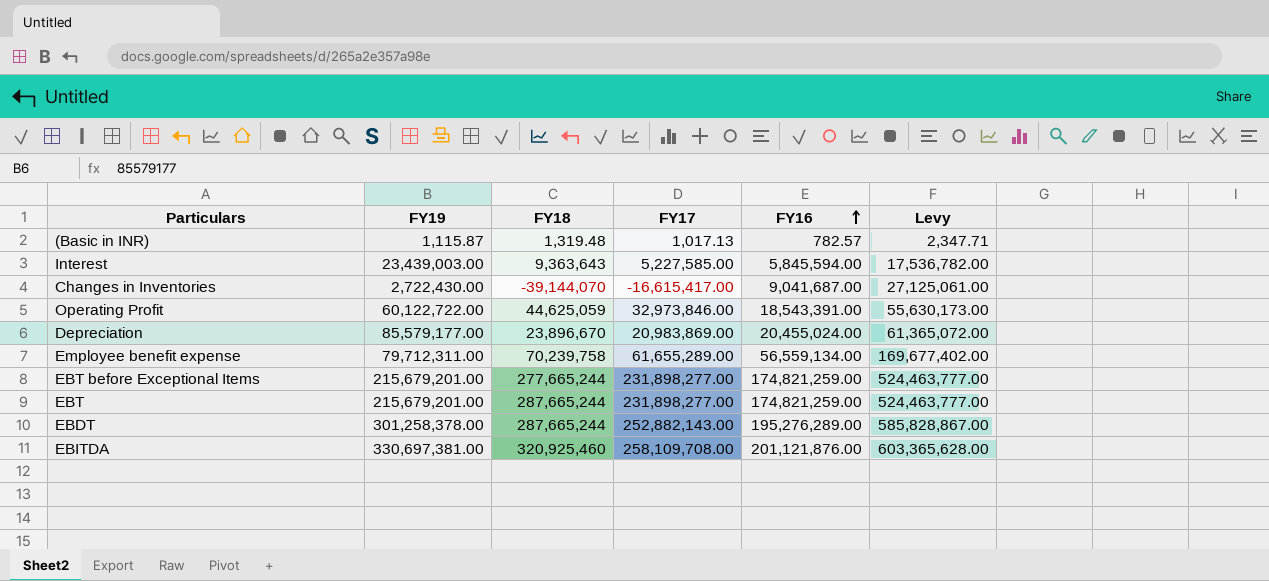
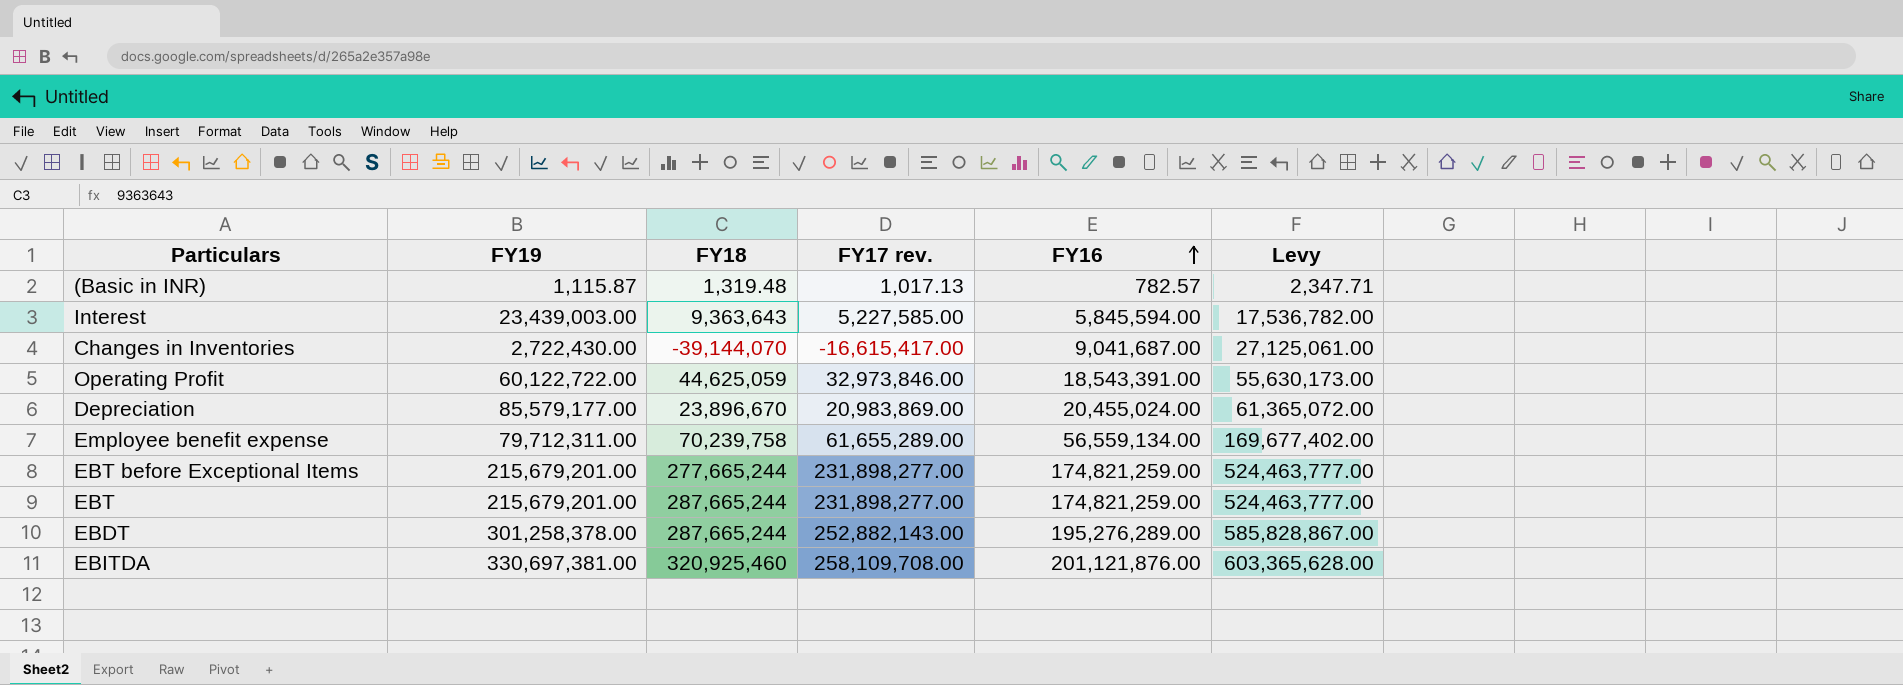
column name: FY17 -> FY17 rev.

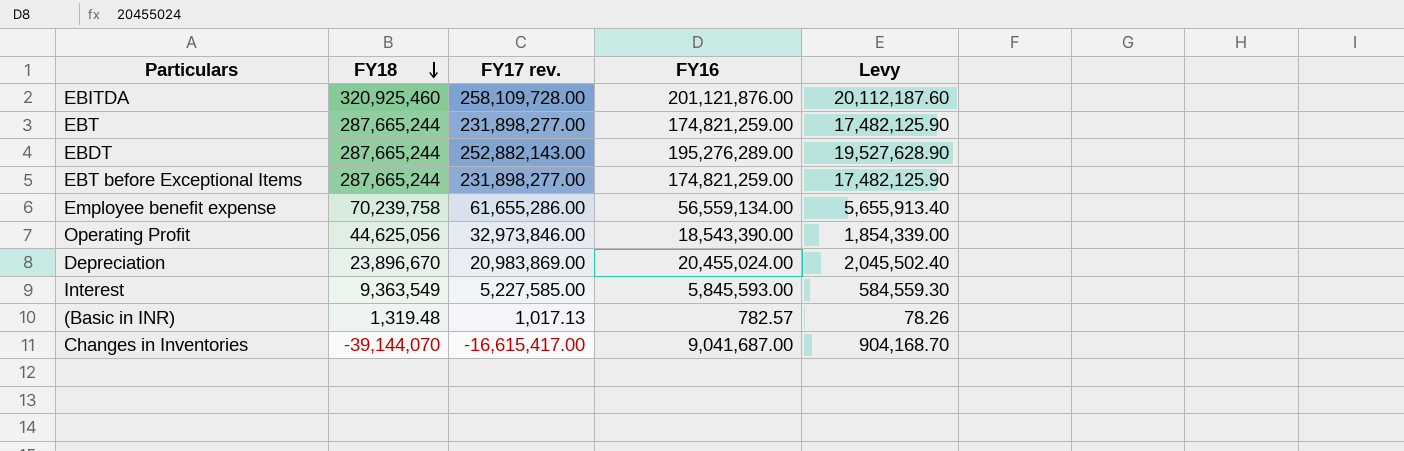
row order: FY16 ascending -> FY18 descending
column FY19 | position: 2 -> none
column Levy | formula: [FY16] * 3 -> [FY16] * 0.1
EBITDA | FY17 rev.: 258,109,708.00 -> 258,109,728.00
EBT before Exceptional Items | FY18: 277,665,244 -> 287,665,244
Employee benefit expense | FY17 rev.: 61,655,289.00 -> 61,655,286.00
Operating Profit | FY18: 44,625,059 -> 44,625,056
Operating Profit | FY16: 18,543,391.00 -> 18,543,390.00
Interest | FY18: 9,363,643 -> 9,363,549
Interest | FY16: 5,845,594.00 -> 5,845,593.00

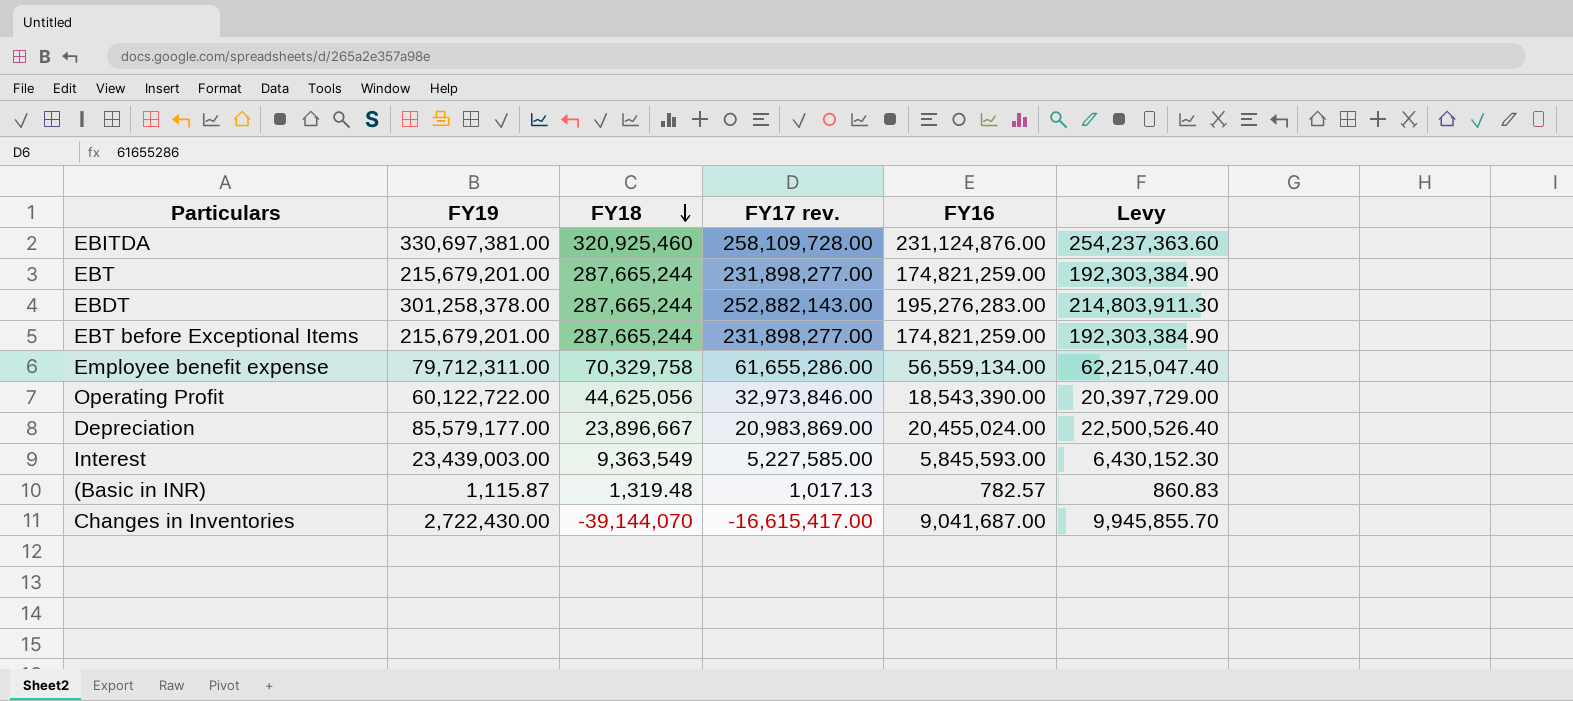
column FY19 | position: none -> 2
column Levy | formula: [FY16] * 0.1 -> [FY16] * 1.1
EBITDA | FY16: 201,121,876.00 -> 231,124,876.00
EBDT | FY16: 195,276,289.00 -> 195,276,283.00
Employee benefit expense | FY18: 70,239,758 -> 70,329,758
Depreciation | FY18: 23,896,670 -> 23,896,667

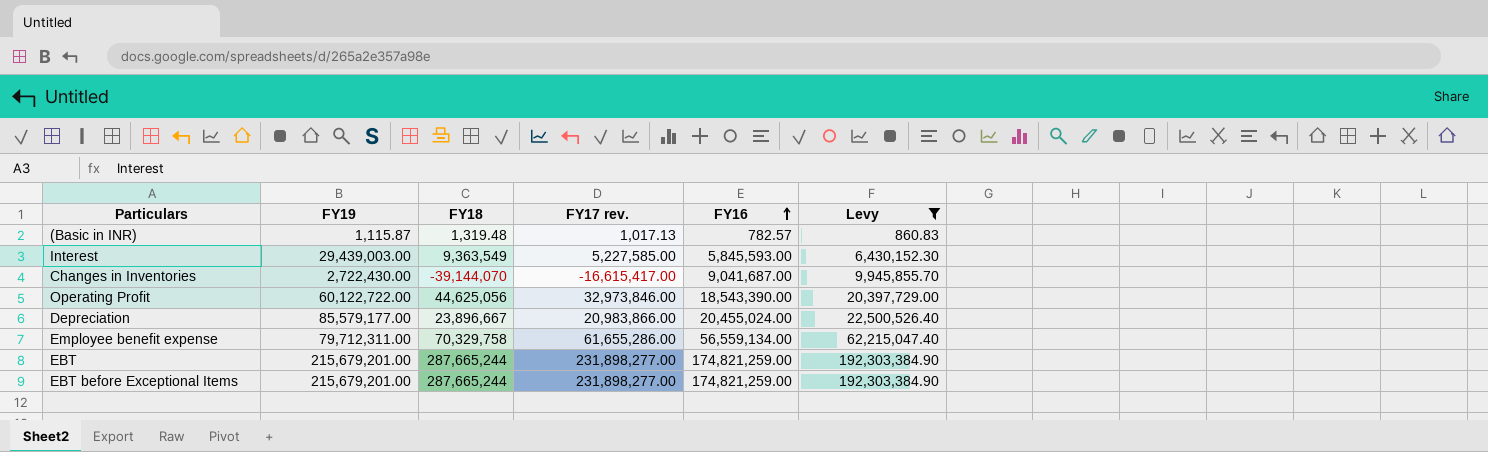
filter: none -> Levy <= 192,303,384.90
row order: FY18 descending -> FY16 ascending
Interest | FY19: 23,439,003.00 -> 29,439,003.00
Depreciation | FY17 rev.: 20,983,869.00 -> 20,983,866.00

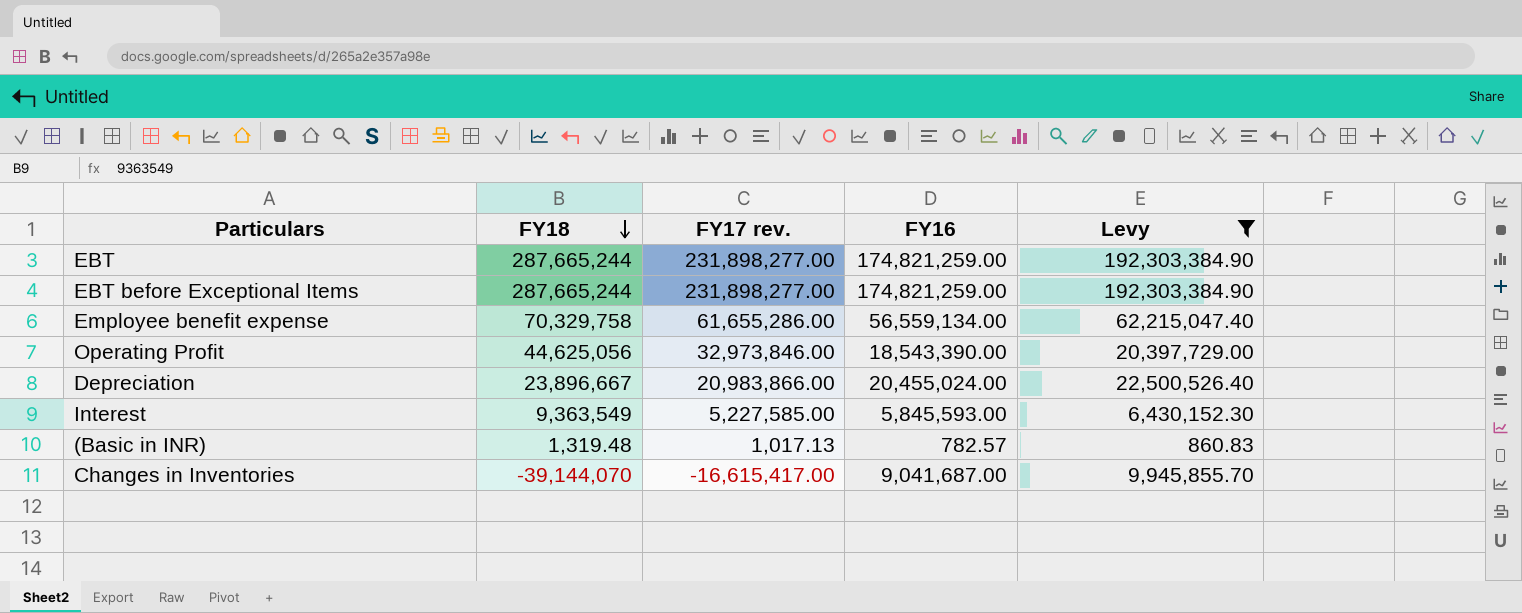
row order: FY16 ascending -> FY18 descending
column FY19 | position: 2 -> none

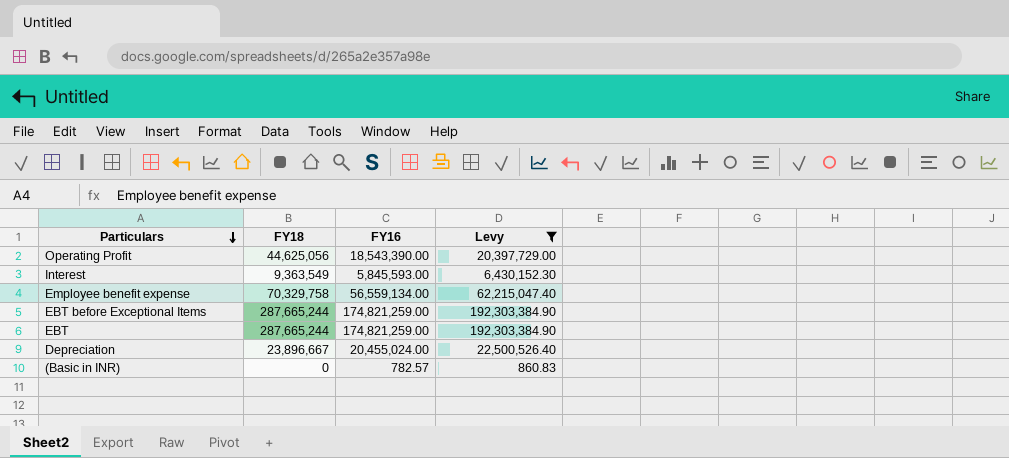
row order: FY18 descending -> Particulars descending
column FY17 rev. | position: 3 -> none
row Changes in Inventories: -39,144,070 | -16,615,417.00 | 9,041,687.00 | 9,945,855.70 -> none
(Basic in INR) | FY18: 1,319.48 -> 0

